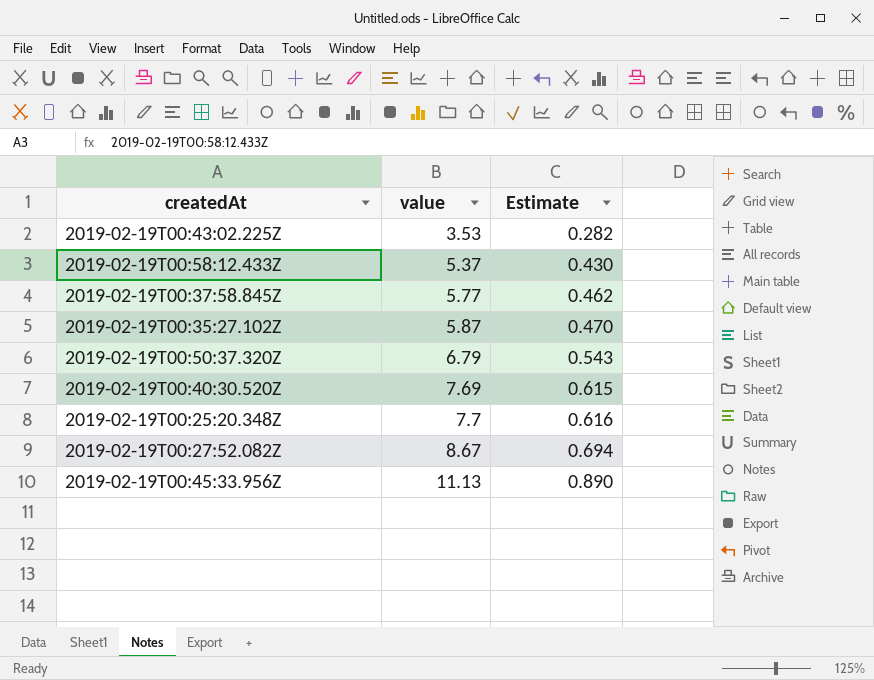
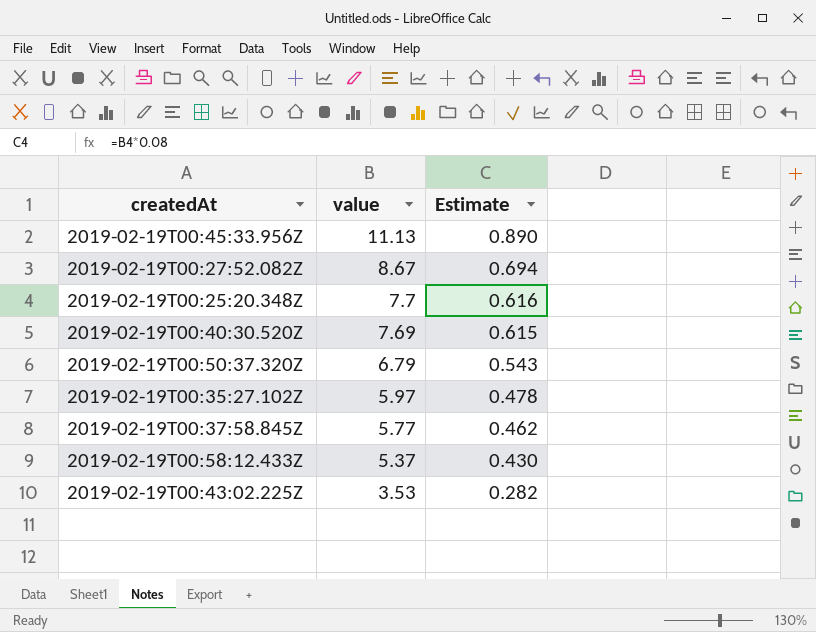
row order: value ascending -> value descending
2019-02-19T00:35:27.102Z | value: 5.87 -> 5.97
2019-02-19T00:35:27.102Z | Estimate: 0.470 -> 0.478

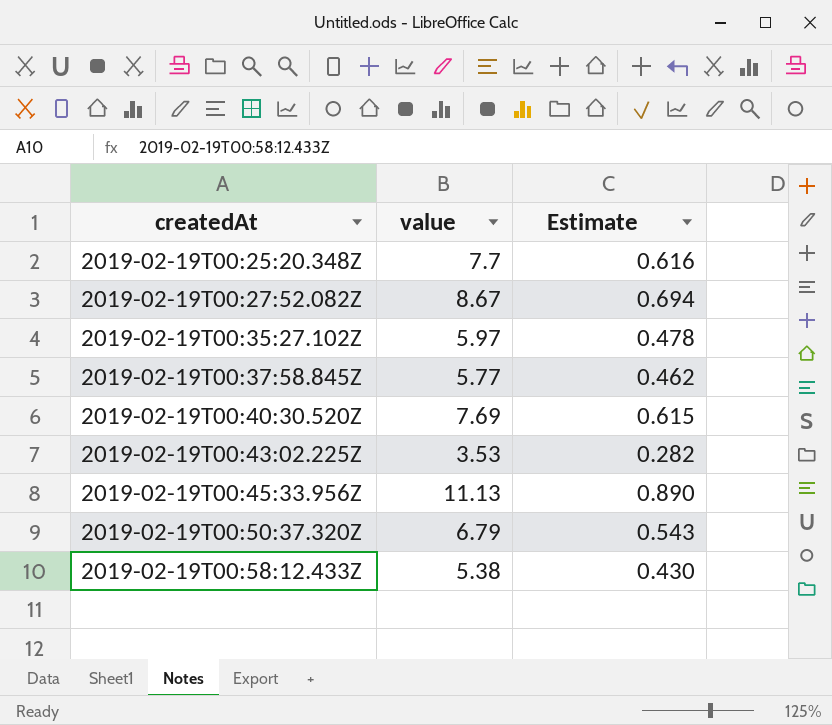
row order: value descending -> createdAt ascending
2019-02-19T00:58:12.433Z | value: 5.37 -> 5.38

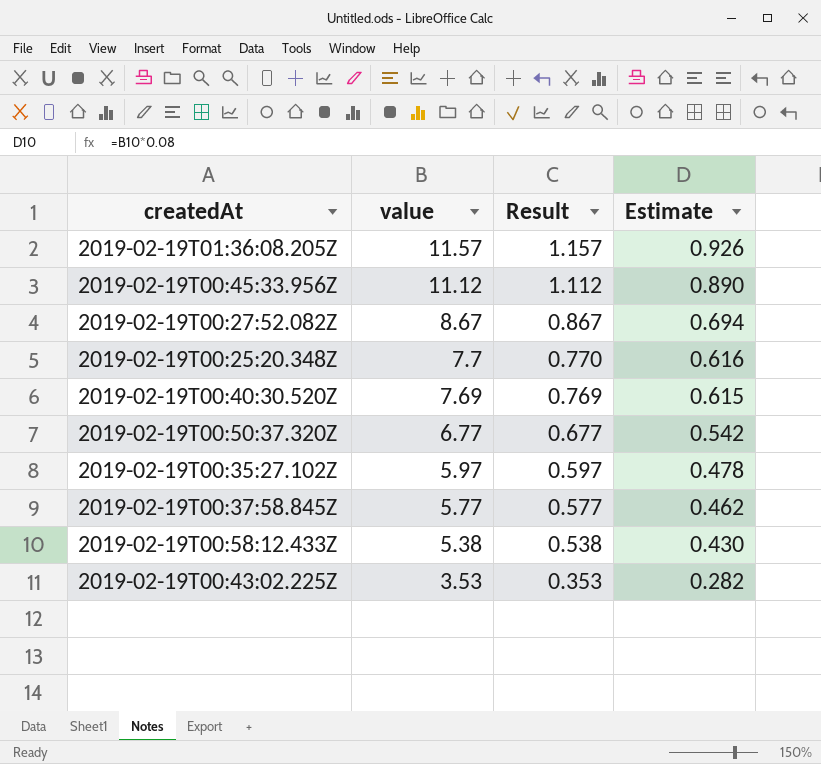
row order: createdAt ascending -> value descending
column Result | formula: none -> [value] * 0.1
row 2019-02-19T01:36:08.205Z: none -> 11.57 | 1.157 | 0.926
2019-02-19T00:45:33.956Z | value: 11.13 -> 11.12
2019-02-19T00:50:37.320Z | value: 6.79 -> 6.77
2019-02-19T00:50:37.320Z | Estimate: 0.543 -> 0.542

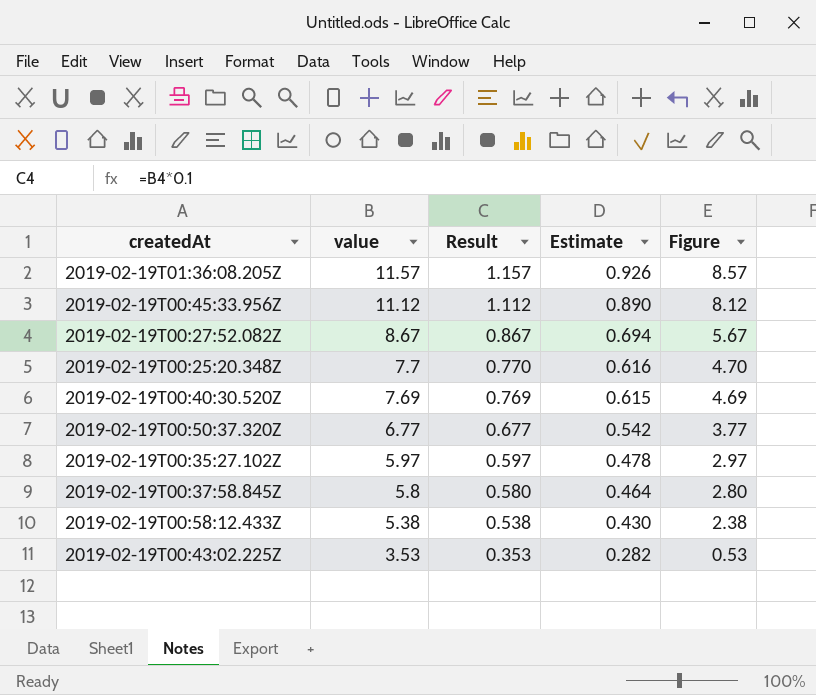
column Figure | formula: none -> [value] - 3
2019-02-19T00:37:58.845Z | value: 5.77 -> 5.8
2019-02-19T00:37:58.845Z | Result: 0.577 -> 0.580
2019-02-19T00:37:58.845Z | Estimate: 0.462 -> 0.464

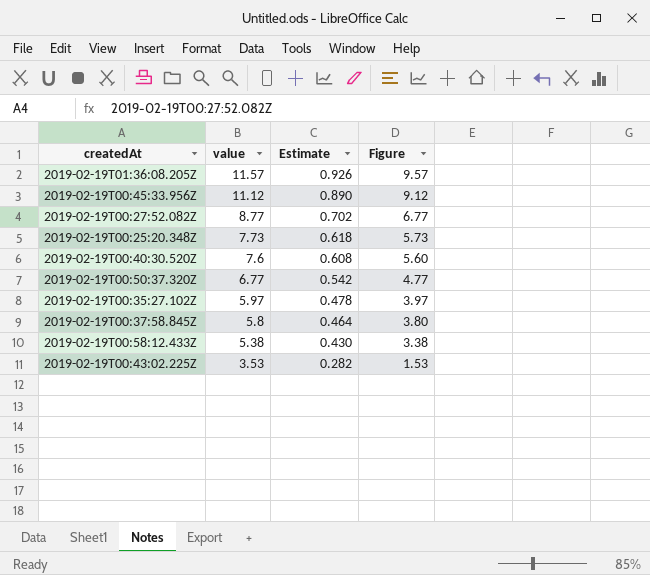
column Result | formula: [value] * 0.1 -> none
column Figure | formula: [value] - 3 -> [value] - 2
2019-02-19T00:27:52.082Z | value: 8.67 -> 8.77
2019-02-19T00:27:52.082Z | Estimate: 0.694 -> 0.702
2019-02-19T00:25:20.348Z | value: 7.7 -> 7.73
2019-02-19T00:25:20.348Z | Estimate: 0.616 -> 0.618
2019-02-19T00:40:30.520Z | value: 7.69 -> 7.6
2019-02-19T00:40:30.520Z | Estimate: 0.615 -> 0.608

